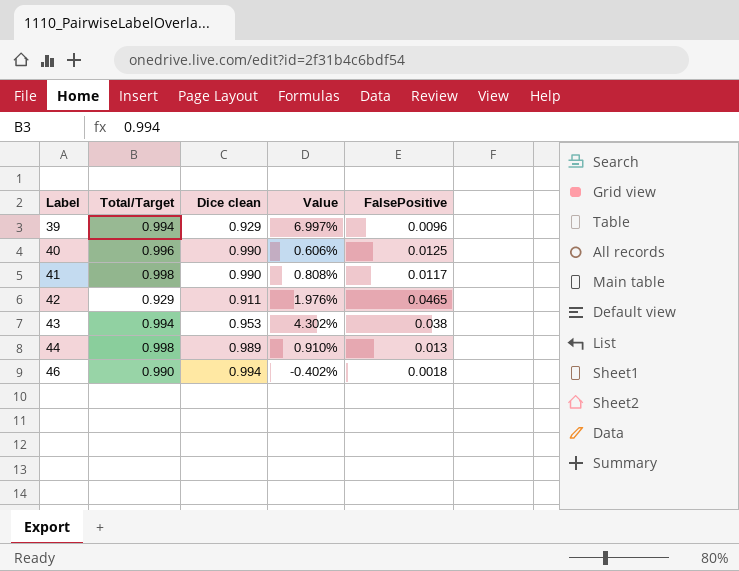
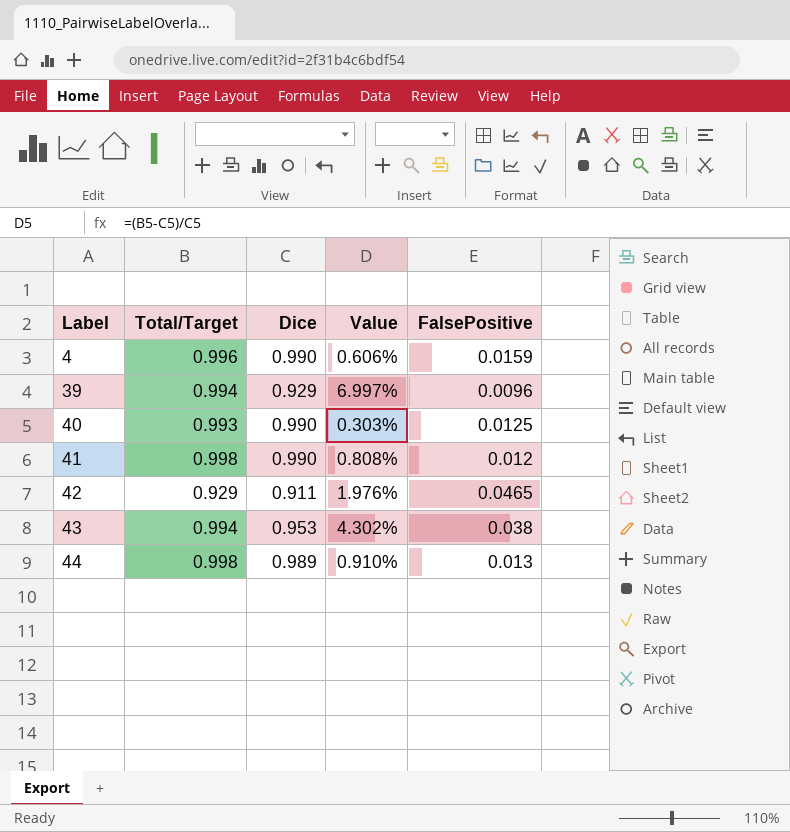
column name: Dice clean -> Dice
row 46: 0.990 | 0.994 | -0.402% | 0.0018 -> none
row 4: none -> 0.996 | 0.990 | 0.606% | 0.0159
40 | Total/Target: 0.996 -> 0.993
40 | Value: 0.606% -> 0.303%
41 | FalsePositive: 0.0117 -> 0.012

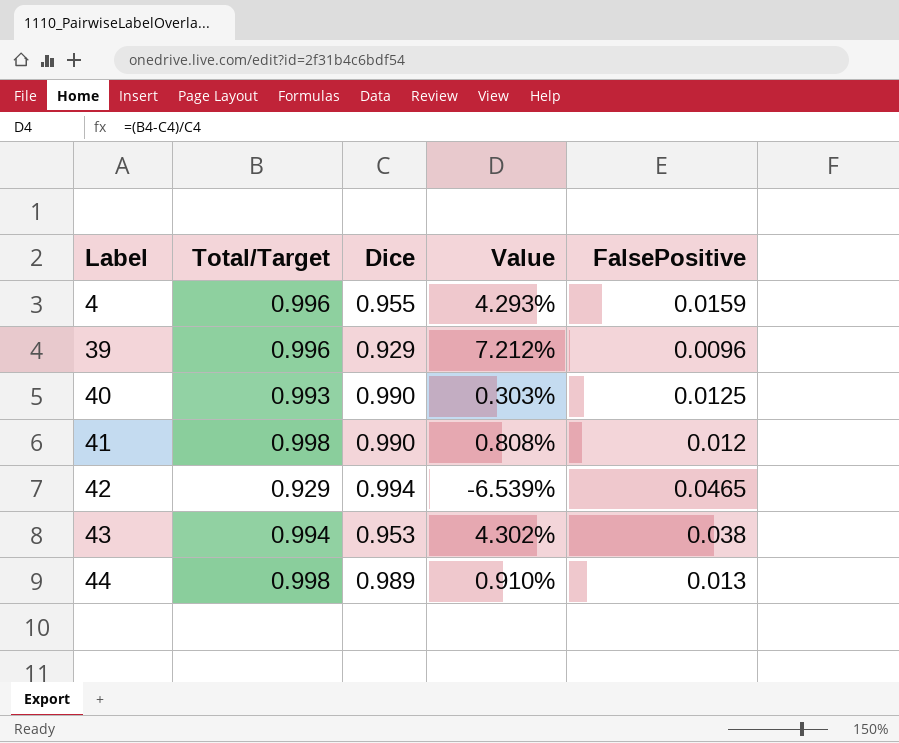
4 | Dice: 0.990 -> 0.955
4 | Value: 0.606% -> 4.293%
39 | Total/Target: 0.994 -> 0.996
39 | Value: 6.997% -> 7.212%
42 | Dice: 0.911 -> 0.994
42 | Value: 1.976% -> -6.539%

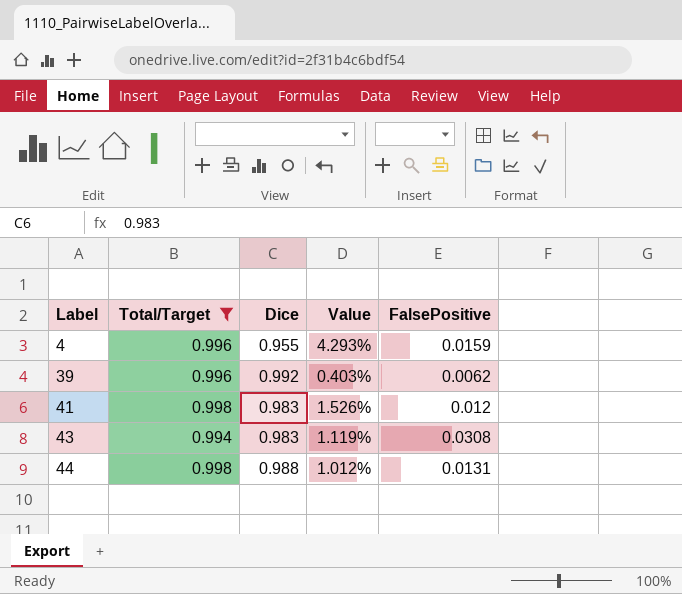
filter: none -> Total/Target >= 0.994
39 | Dice: 0.929 -> 0.992
39 | Value: 7.212% -> 0.403%
39 | FalsePositive: 0.0096 -> 0.0062
41 | Dice: 0.990 -> 0.983
41 | Value: 0.808% -> 1.526%
43 | Dice: 0.953 -> 0.983
43 | Value: 4.302% -> 1.119%
43 | FalsePositive: 0.038 -> 0.0308
44 | Dice: 0.989 -> 0.988
44 | Value: 0.910% -> 1.012%
44 | FalsePositive: 0.013 -> 0.0131

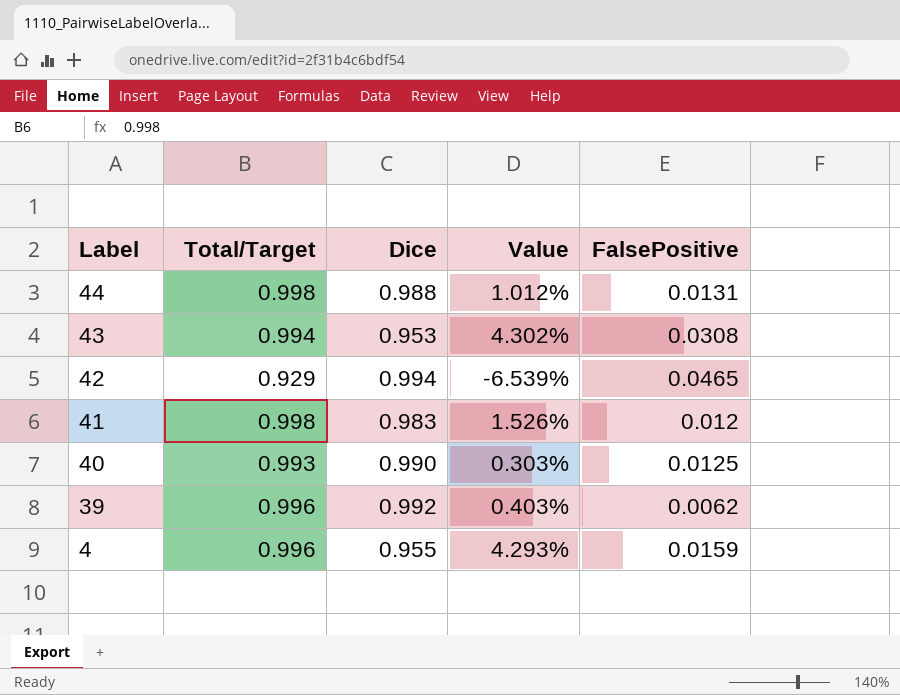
filter: Total/Target >= 0.994 -> none
row order: Label ascending -> Label descending
43 | Dice: 0.983 -> 0.953
43 | Value: 1.119% -> 4.302%

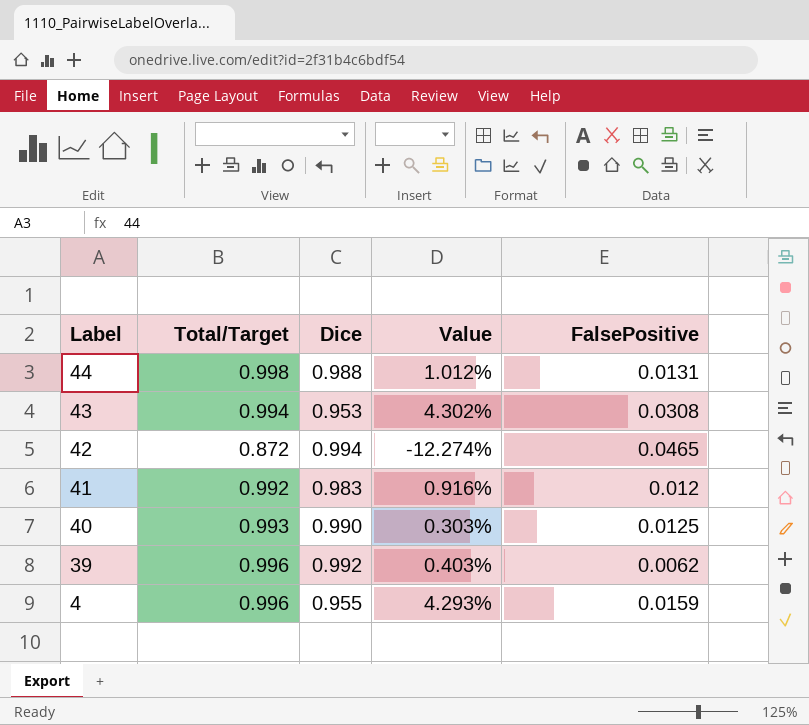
42 | Total/Target: 0.929 -> 0.872
42 | Value: -6.539% -> -12.274%
41 | Total/Target: 0.998 -> 0.992
41 | Value: 1.526% -> 0.916%

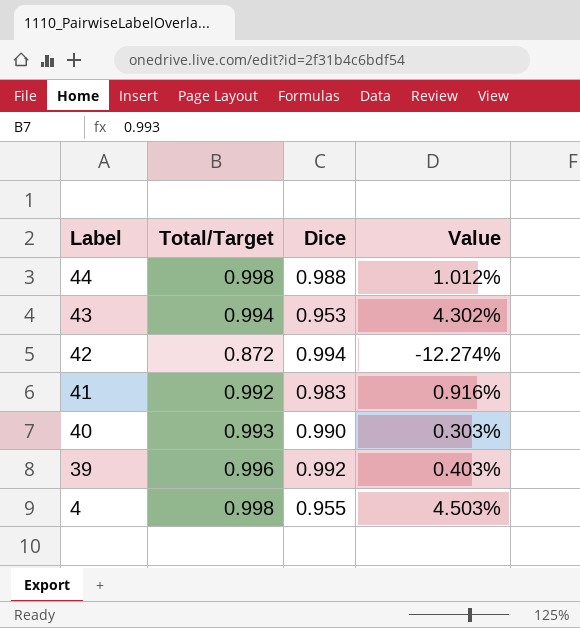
column FalsePositive | position: 5 -> none
4 | Total/Target: 0.996 -> 0.998
4 | Value: 4.293% -> 4.503%

